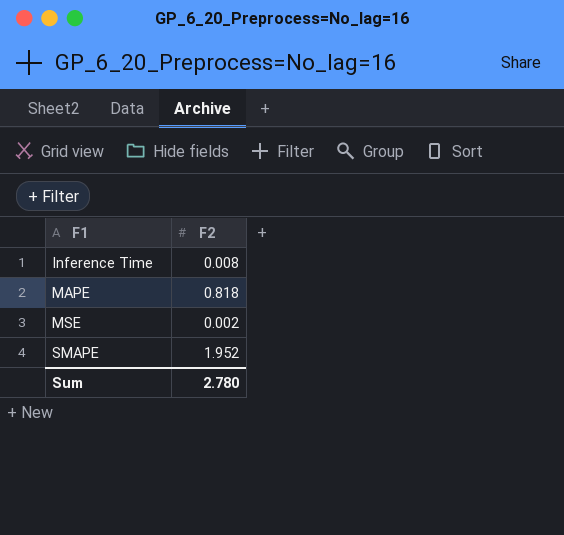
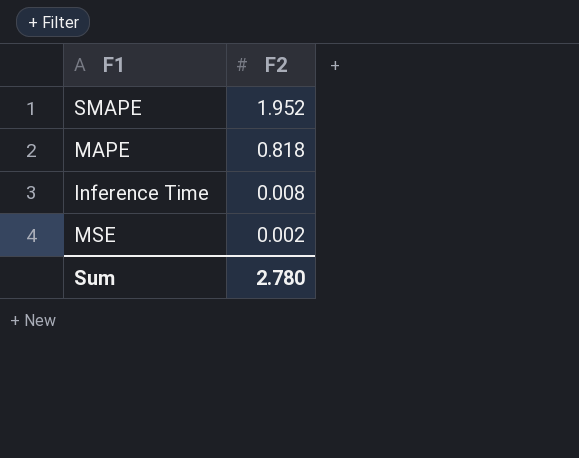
row order: F1 ascending -> F2 descending

